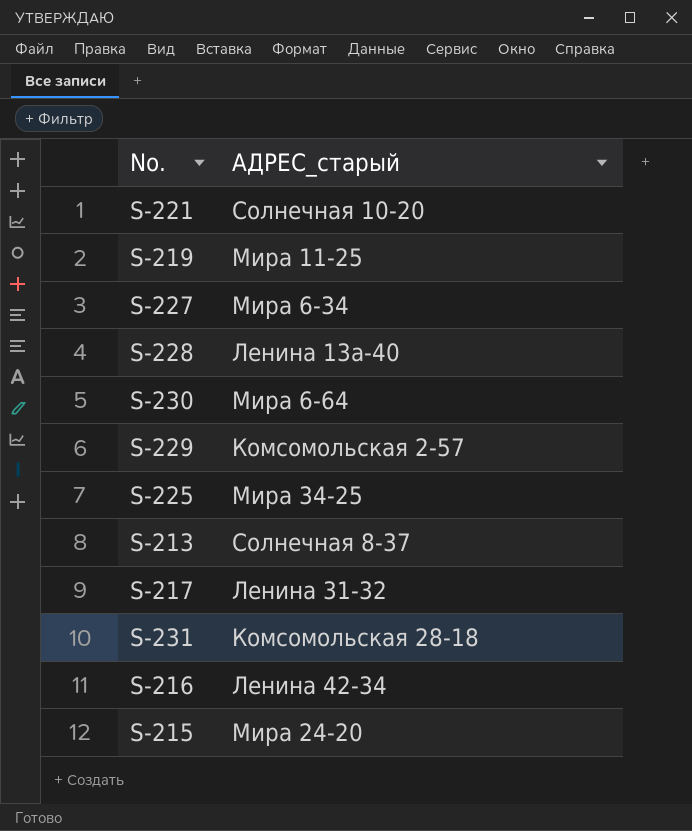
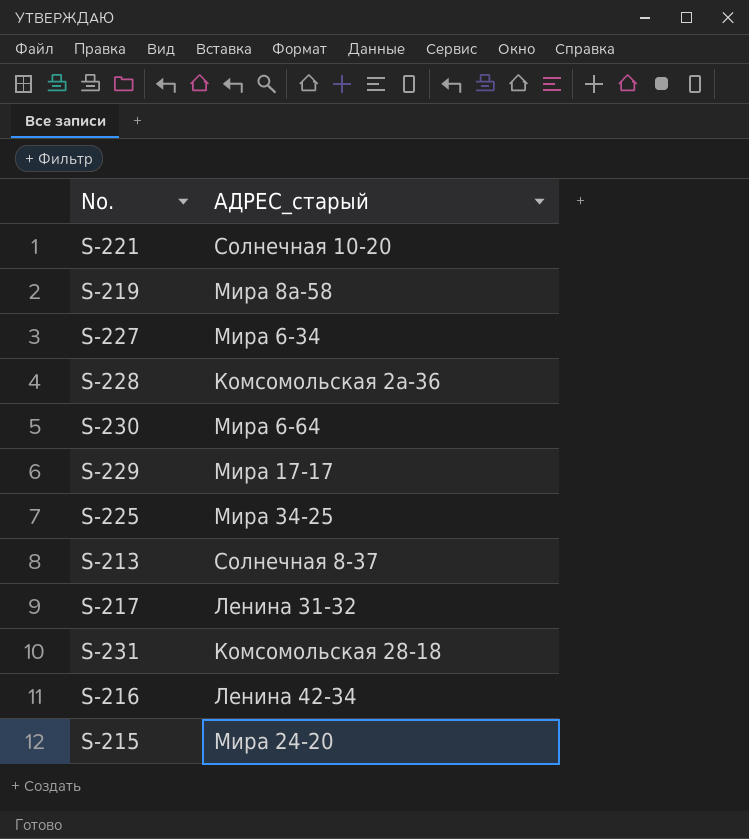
S-219 | АДРЕС_старый: Мира 11-25 -> Мира 8а-58
S-228 | АДРЕС_старый: Ленина 13а-40 -> Комсомольская 2а-36
S-229 | АДРЕС_старый: Комсомольская 2-57 -> Мира 17-17

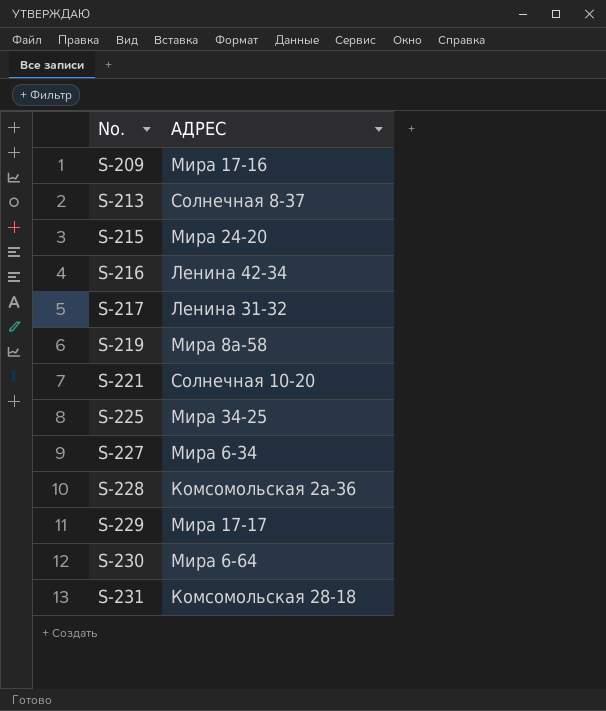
row order: none -> No. ascending
column name: АДРЕС_старый -> АДРЕС
row S-209: none -> Мира 17-16

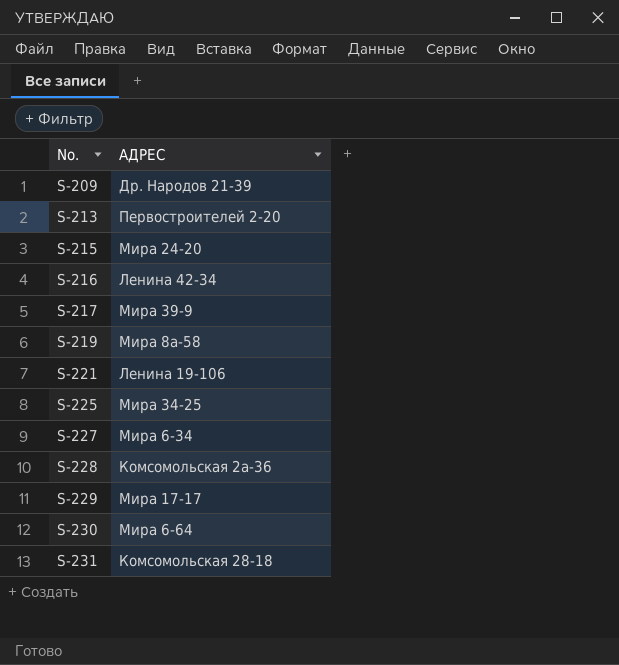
S-209 | АДРЕС: Мира 17-16 -> Др. Народов 21-39
S-213 | АДРЕС: Солнечная 8-37 -> Первостроителей 2-20
S-217 | АДРЕС: Ленина 31-32 -> Мира 39-9
S-221 | АДРЕС: Солнечная 10-20 -> Ленина 19-106

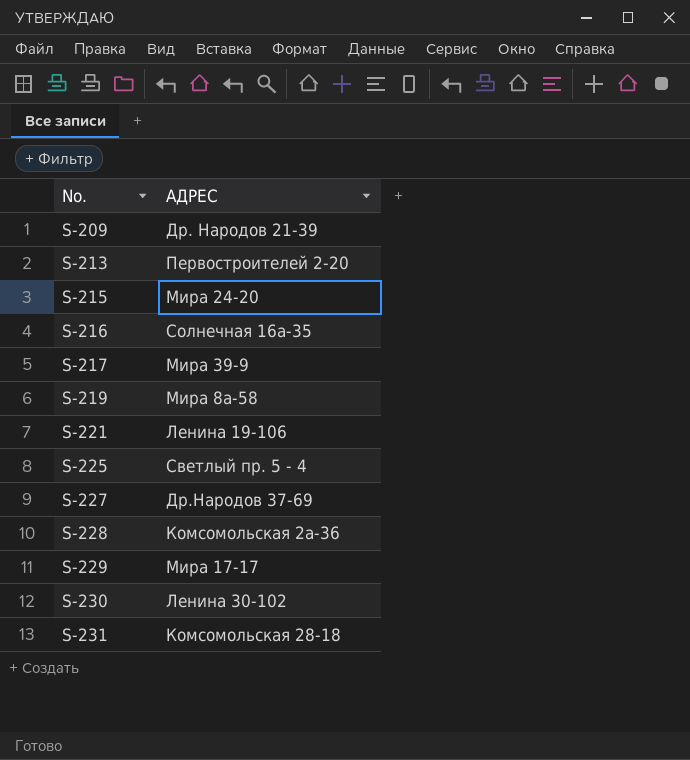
S-216 | АДРЕС: Ленина 42-34 -> Солнечная 16а-35
S-225 | АДРЕС: Мира 34-25 -> Светлый пр. 5 - 4
S-227 | АДРЕС: Мира 6-34 -> Др.Народов 37-69
S-230 | АДРЕС: Мира 6-64 -> Ленина 30-102

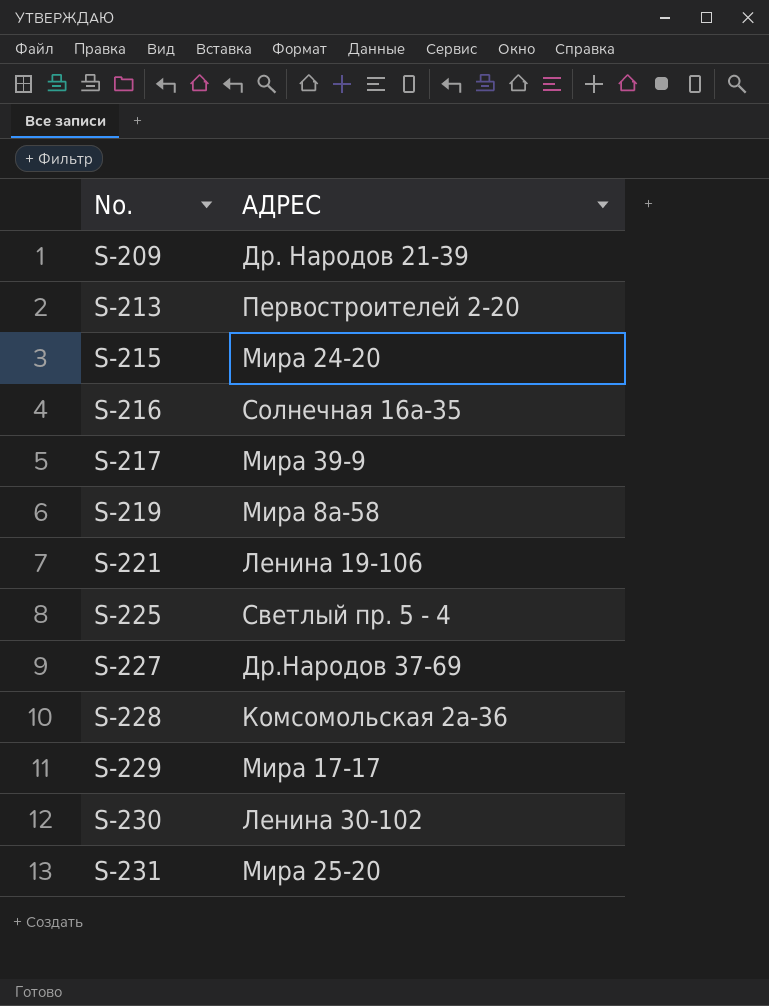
S-231 | АДРЕС: Комсомольская 28-18 -> Мира 25-20

